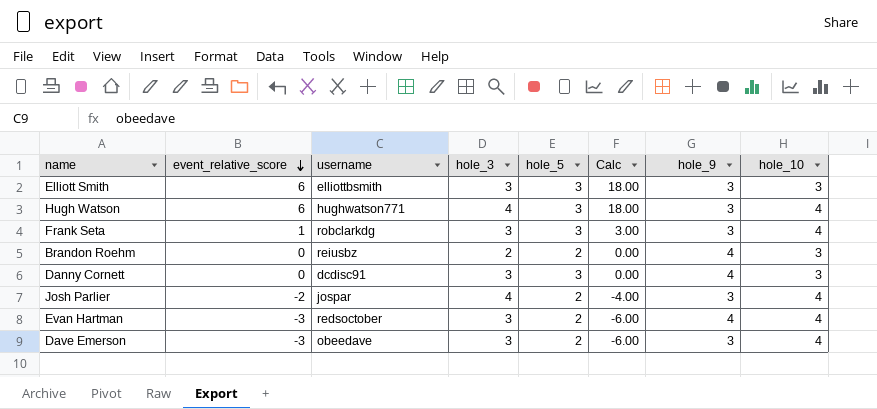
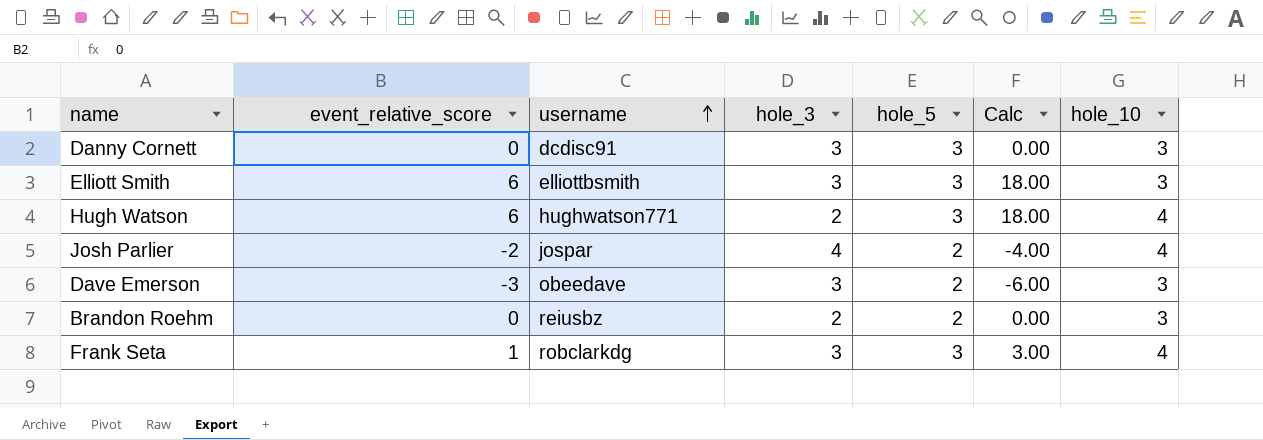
row order: event_relative_score descending -> username ascending
column hole_9 | position: 7 -> none
row Evan Hartman: -3 | redsoctober | 3 | 2 | -6.00 | 4 | 4 -> none
Hugh Watson | hole_3: 4 -> 2
Dave Emerson | hole_10: 4 -> 3

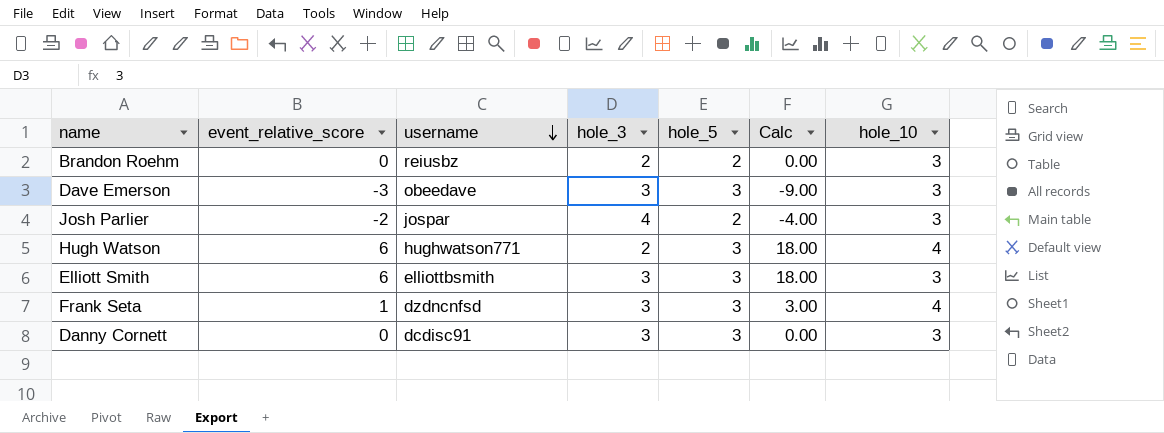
row order: username ascending -> username descending
Dave Emerson | hole_5: 2 -> 3
Dave Emerson | Calc: -6.00 -> -9.00
Josh Parlier | hole_10: 4 -> 3
Frank Seta | username: robclarkdg -> dzdncnfsd

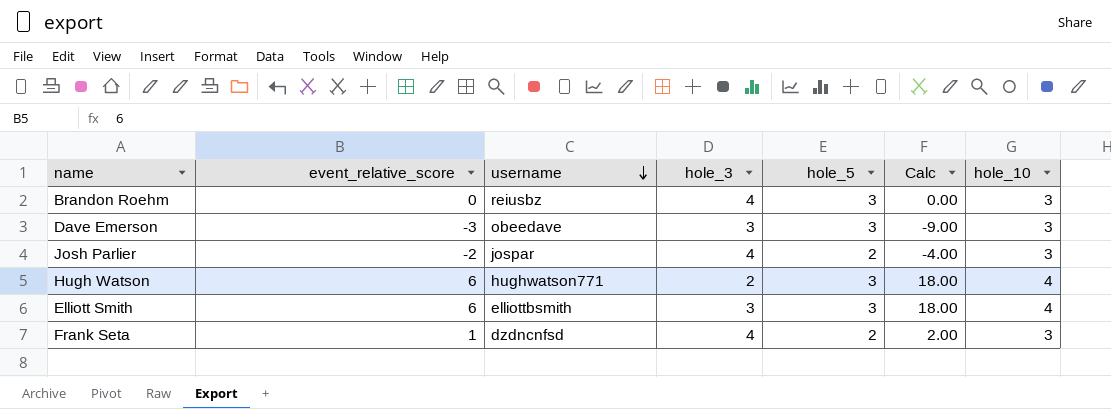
row Danny Cornett: 0 | dcdisc91 | 3 | 3 | 0.00 | 3 -> none
Brandon Roehm | hole_3: 2 -> 4
Brandon Roehm | hole_5: 2 -> 3
Elliott Smith | hole_10: 3 -> 4
Frank Seta | hole_3: 3 -> 4
Frank Seta | hole_5: 3 -> 2
Frank Seta | Calc: 3.00 -> 2.00
Frank Seta | hole_10: 4 -> 3

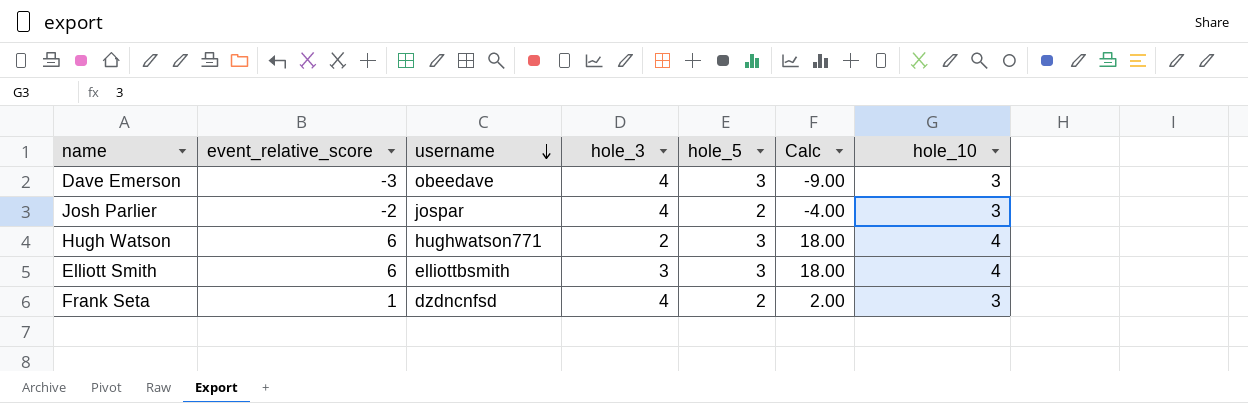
row Brandon Roehm: 0 | reiusbz | 4 | 3 | 0.00 | 3 -> none
Dave Emerson | hole_3: 3 -> 4

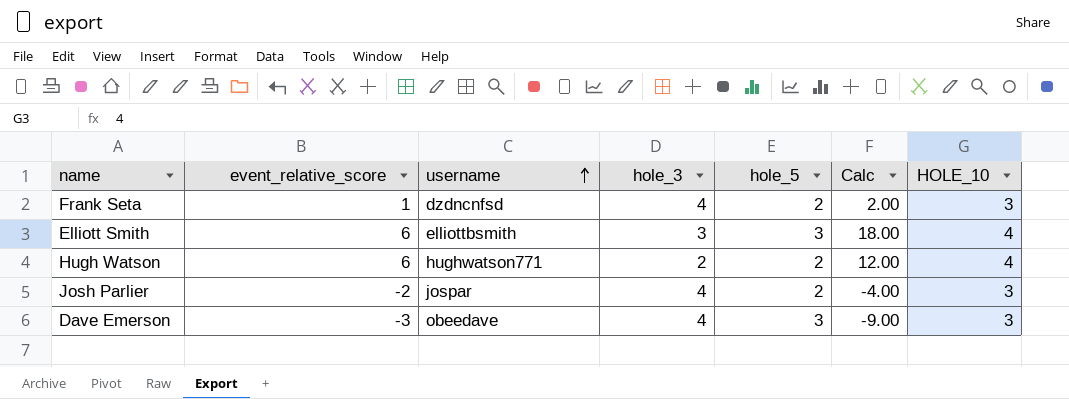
row order: username descending -> username ascending
column name: hole_10 -> HOLE_10
Hugh Watson | hole_5: 3 -> 2
Hugh Watson | Calc: 18.00 -> 12.00

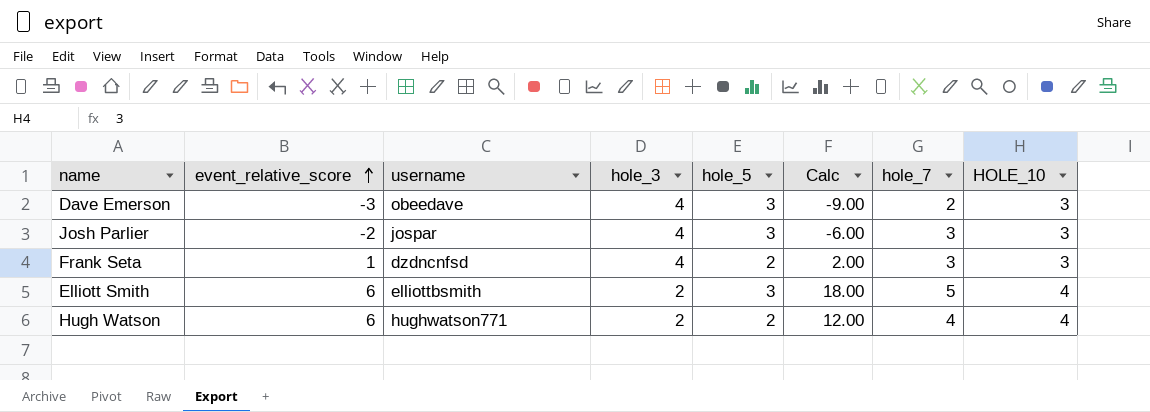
row order: username ascending -> event_relative_score ascending
column hole_7 | position: none -> 7
Josh Parlier | hole_5: 2 -> 3
Josh Parlier | Calc: -4.00 -> -6.00
Elliott Smith | hole_3: 3 -> 2

